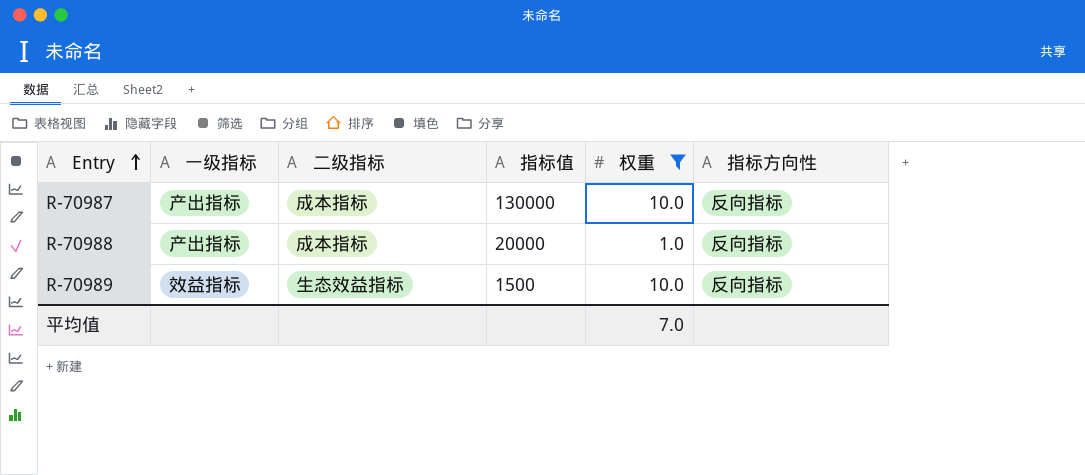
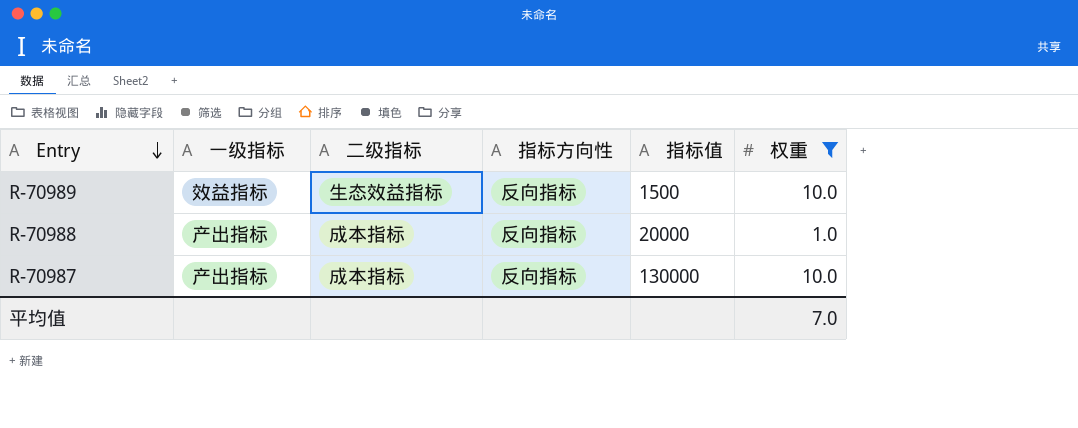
row order: Entry ascending -> Entry descending
column 指标方向性 | position: 6 -> 4

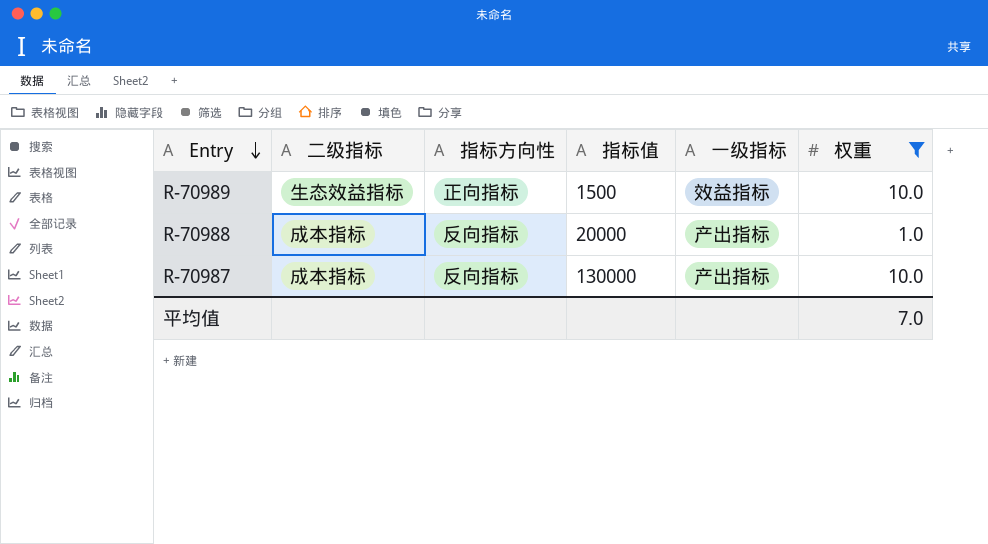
column 一级指标 | position: 2 -> 5
R-70989 | 指标方向性: 反向指标 -> 正向指标

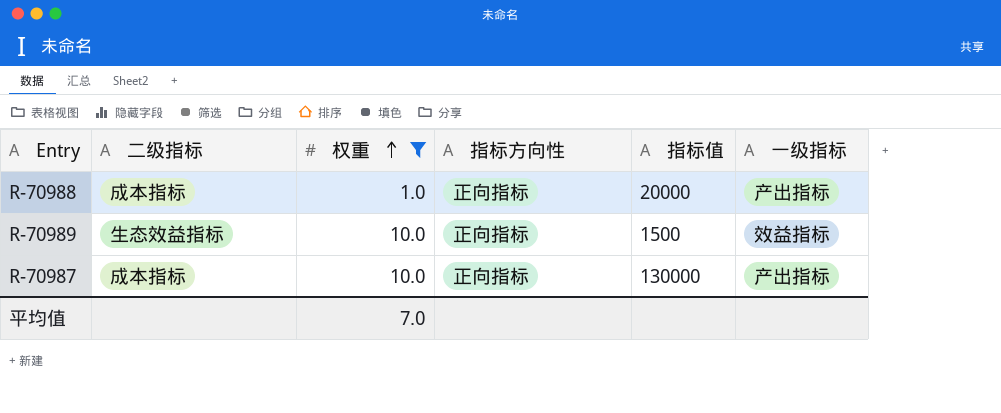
row order: Entry descending -> 权重 ascending
column 权重 | position: 6 -> 3
R-70988 | 指标方向性: 反向指标 -> 正向指标
R-70987 | 指标方向性: 反向指标 -> 正向指标

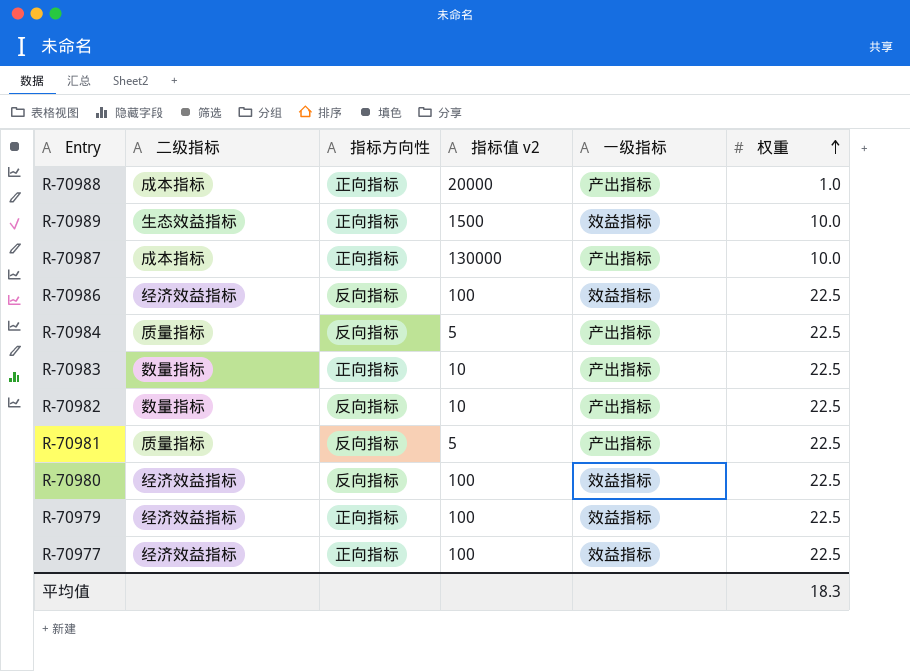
filter: 权重 != 22.5 -> none
column name: 指标值 -> 指标值 v2
column 权重 | position: 3 -> 6
平均值 | 权重: 7.0 -> 18.3

